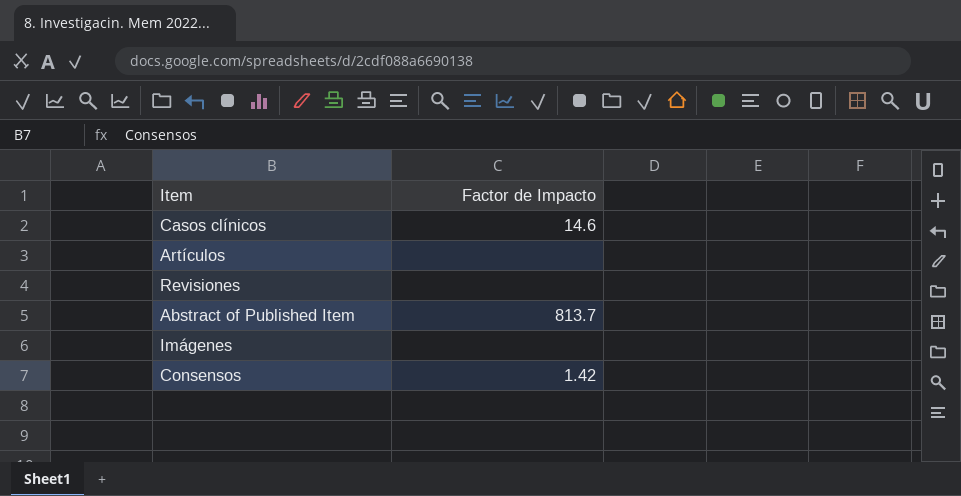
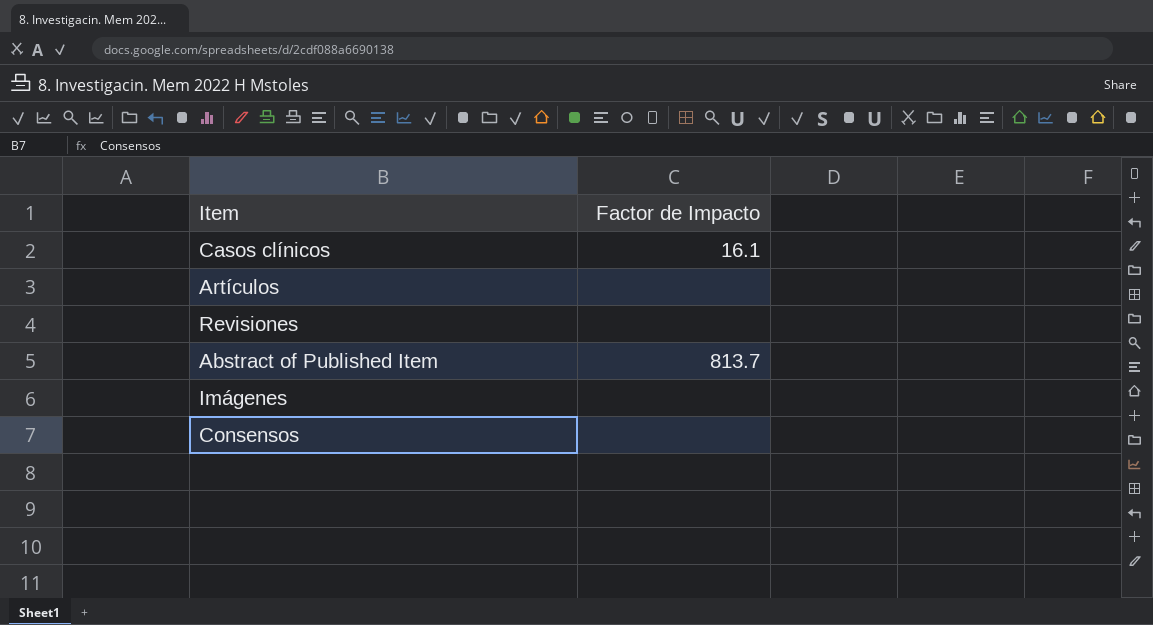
Casos clínicos | Factor de Impacto: 14.6 -> 16.1
Consensos | Factor de Impacto: 1.42 -> none

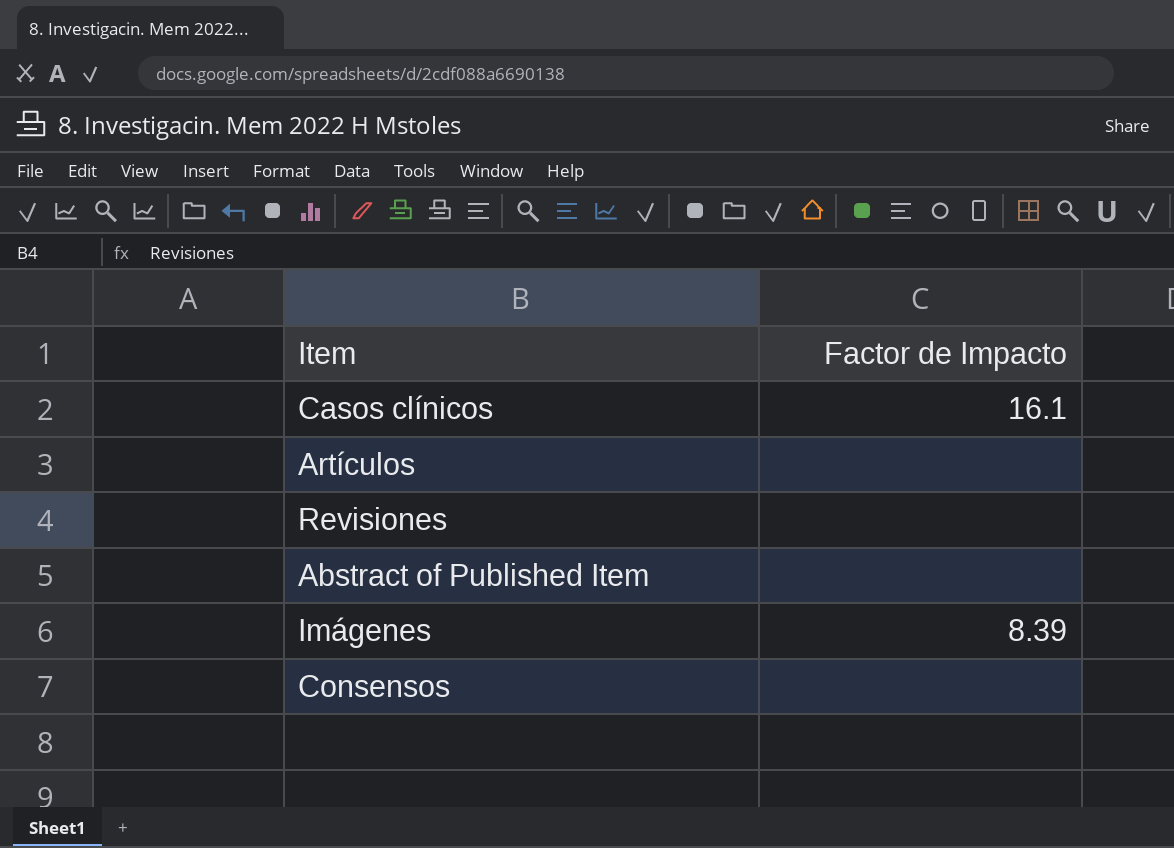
Abstract of Published Item | Factor de Impacto: 813.7 -> none
Imágenes | Factor de Impacto: none -> 8.39

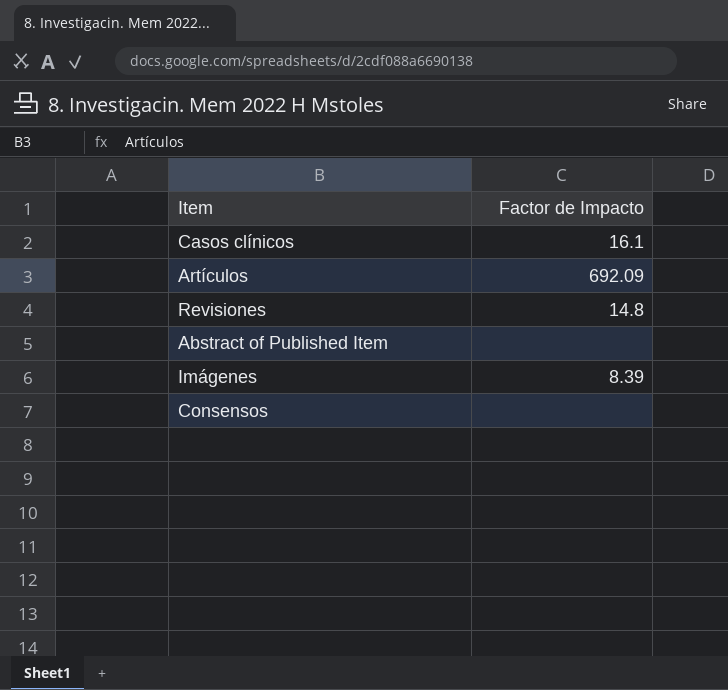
Artículos | Factor de Impacto: none -> 692.09
Revisiones | Factor de Impacto: none -> 14.8

